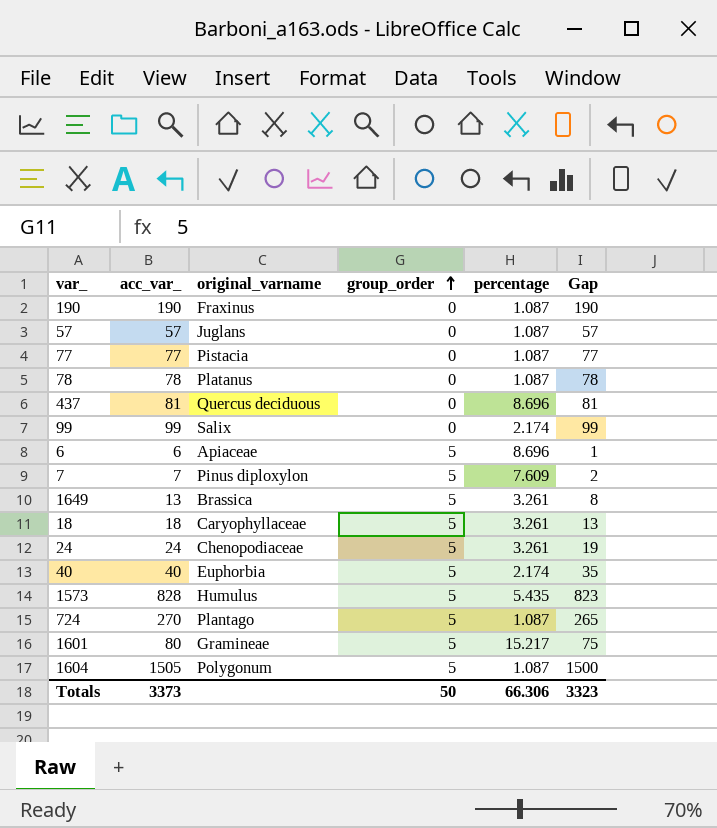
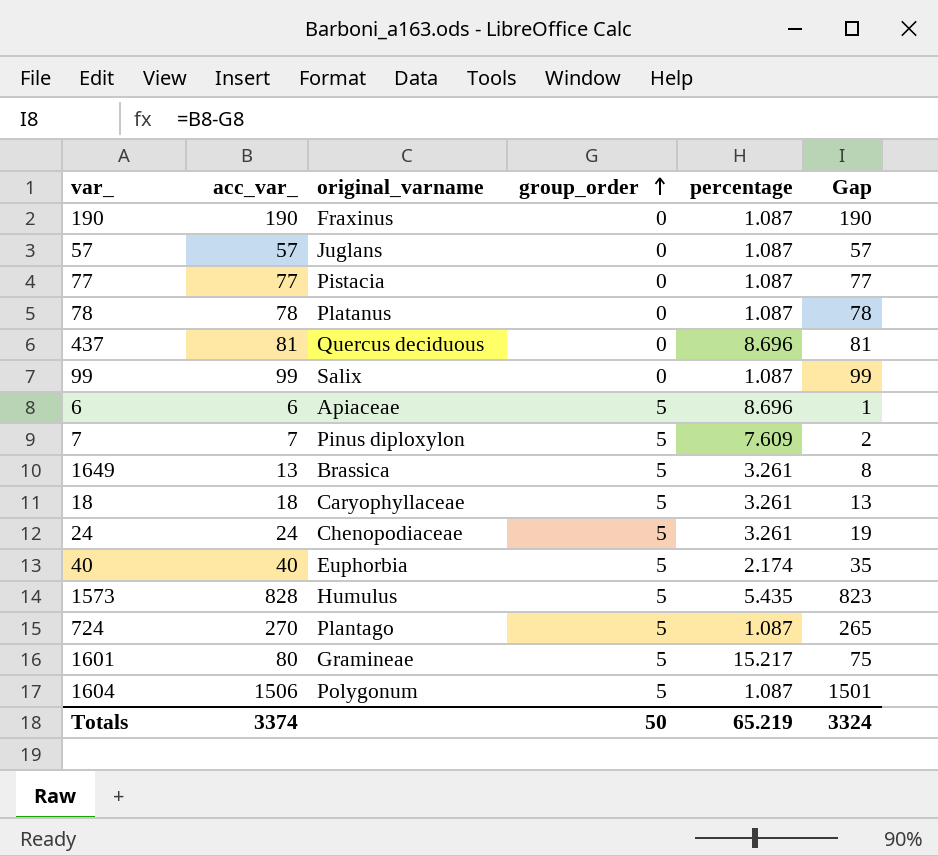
99 | percentage: 2.174 -> 1.087
1604 | acc_var_: 1505 -> 1506
1604 | Gap: 1500 -> 1501
Totals | acc_var_: 3373 -> 3374
Totals | percentage: 66.306 -> 65.219
Totals | Gap: 3323 -> 3324

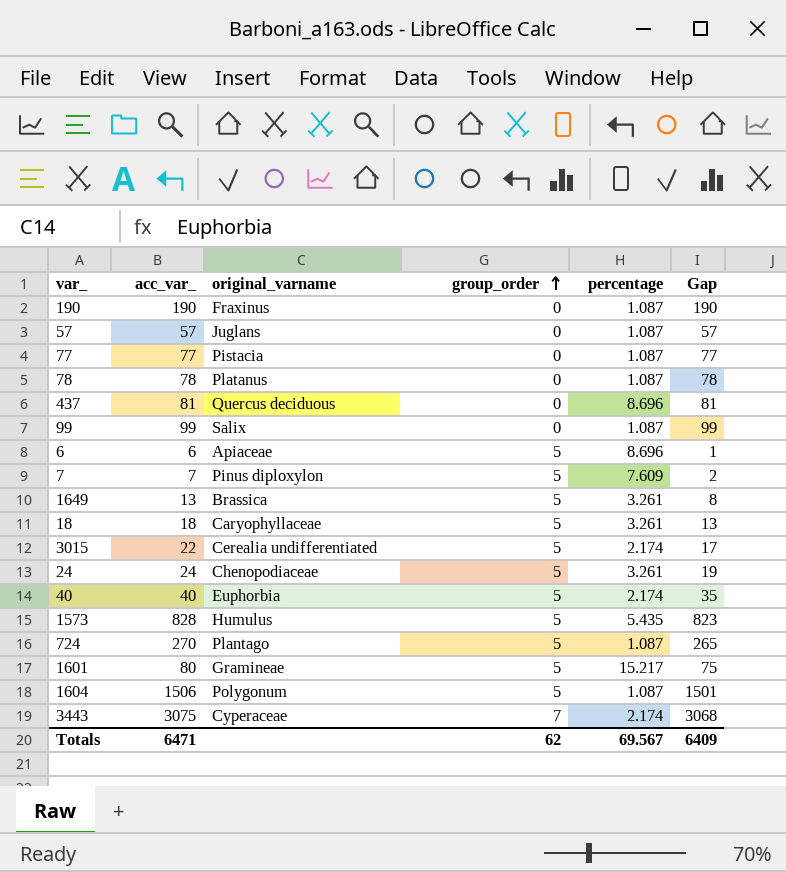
row 3015: none -> 22 | Cerealia undifferentiated | 5 | 2.174 | 17
row 3443: none -> 3075 | Cyperaceae | 7 | 2.174 | 3068
Totals | acc_var_: 3374 -> 6471
Totals | group_order: 50 -> 62
Totals | percentage: 65.219 -> 69.567
Totals | Gap: 3324 -> 6409

